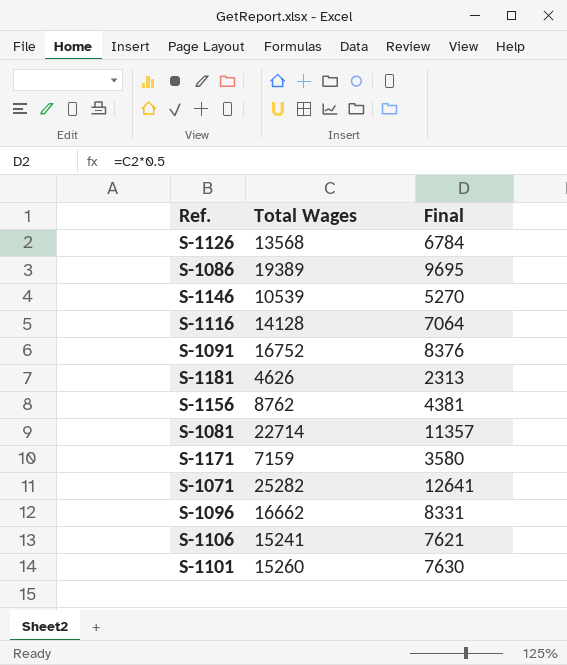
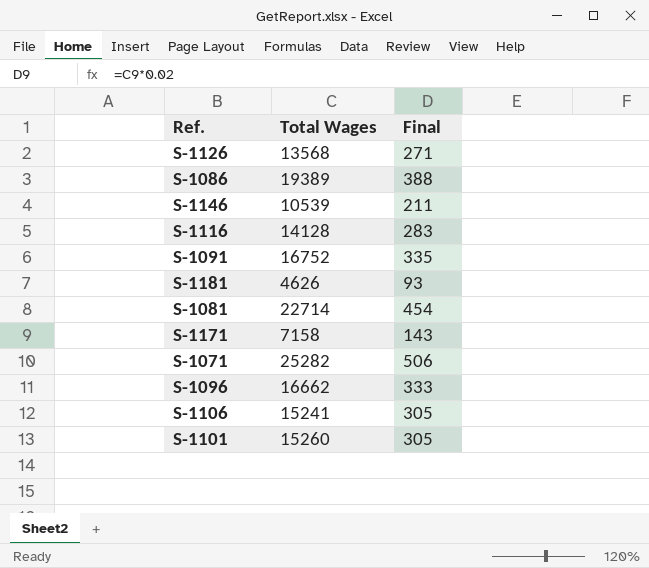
column Final | formula: [Total Wages] * 0.5 -> [Total Wages] * 0.02
row S-1156: 8762 | 4381 -> none
S-1171 | Total Wages: 7159 -> 7158

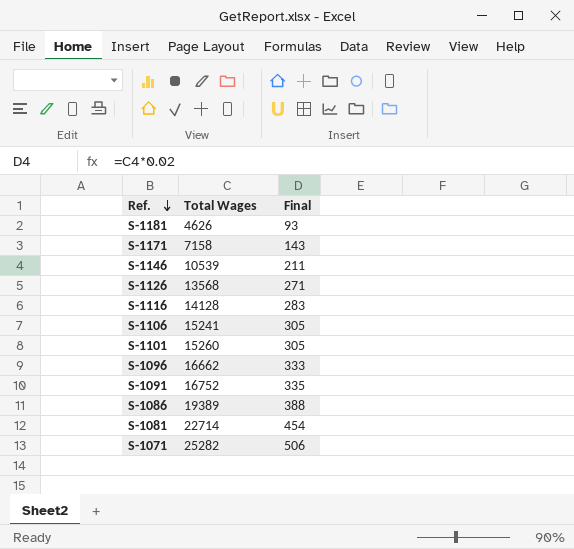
row order: none -> Ref. descending

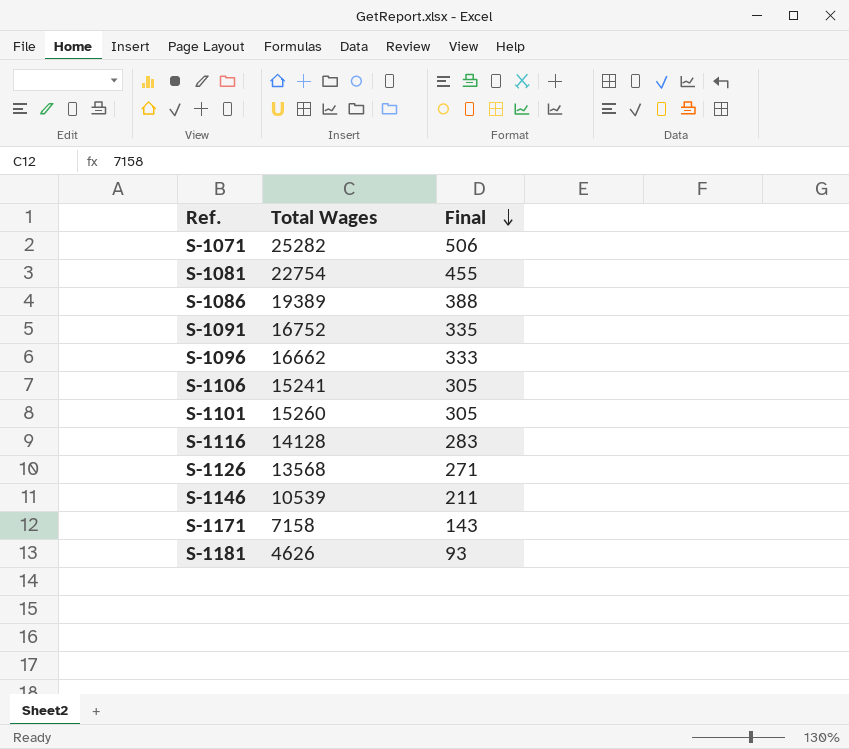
row order: Ref. descending -> Final descending
S-1081 | Total Wages: 22714 -> 22754
S-1081 | Final: 454 -> 455

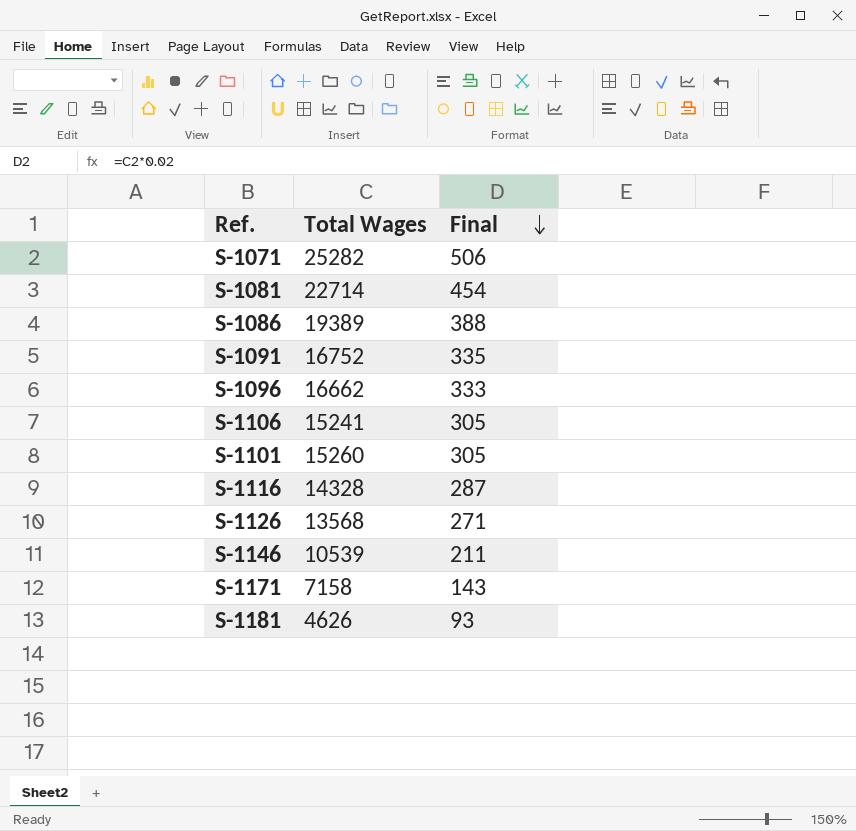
S-1081 | Total Wages: 22754 -> 22714
S-1081 | Final: 455 -> 454
S-1116 | Total Wages: 14128 -> 14328
S-1116 | Final: 283 -> 287

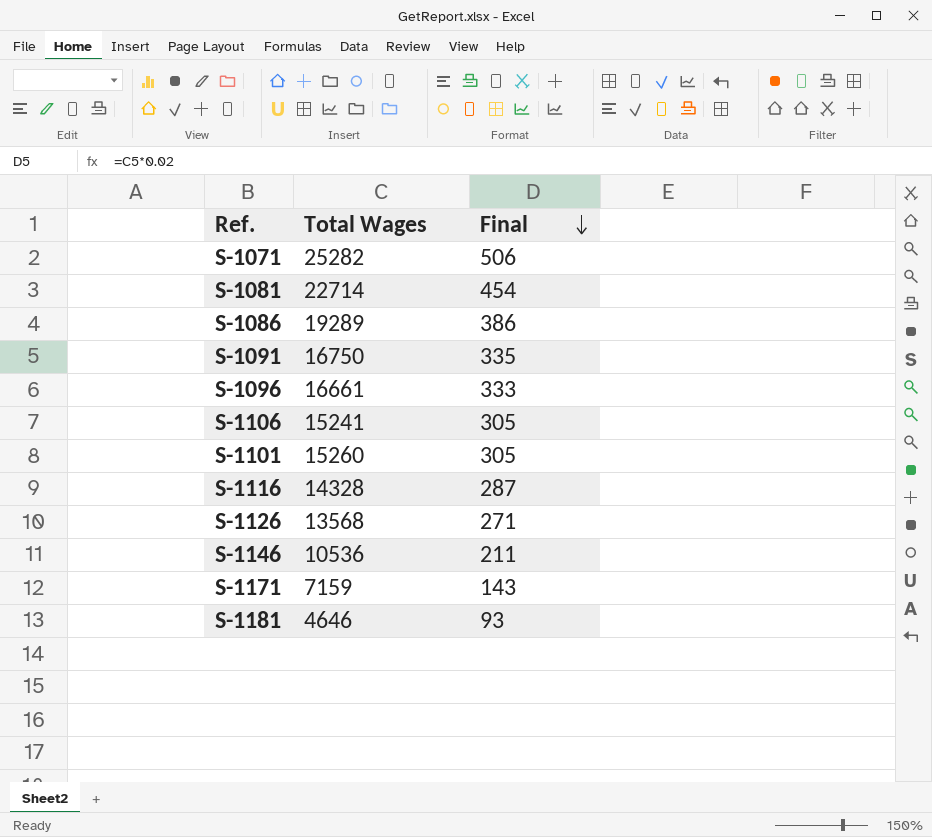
S-1086 | Total Wages: 19389 -> 19289
S-1086 | Final: 388 -> 386
S-1091 | Total Wages: 16752 -> 16750
S-1096 | Total Wages: 16662 -> 16661
S-1146 | Total Wages: 10539 -> 10536
S-1171 | Total Wages: 7158 -> 7159
S-1181 | Total Wages: 4626 -> 4646

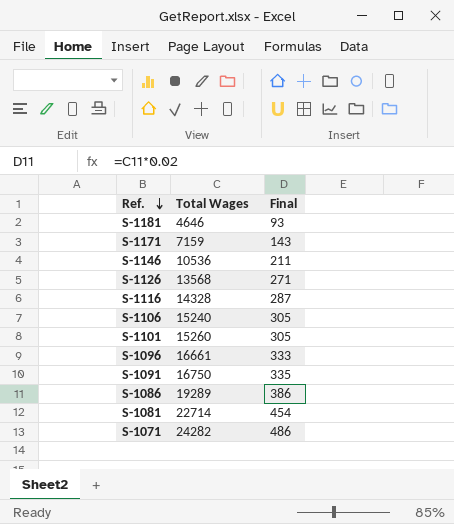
row order: Final descending -> Ref. descending
S-1106 | Total Wages: 15241 -> 15240
S-1071 | Total Wages: 25282 -> 24282
S-1071 | Final: 506 -> 486

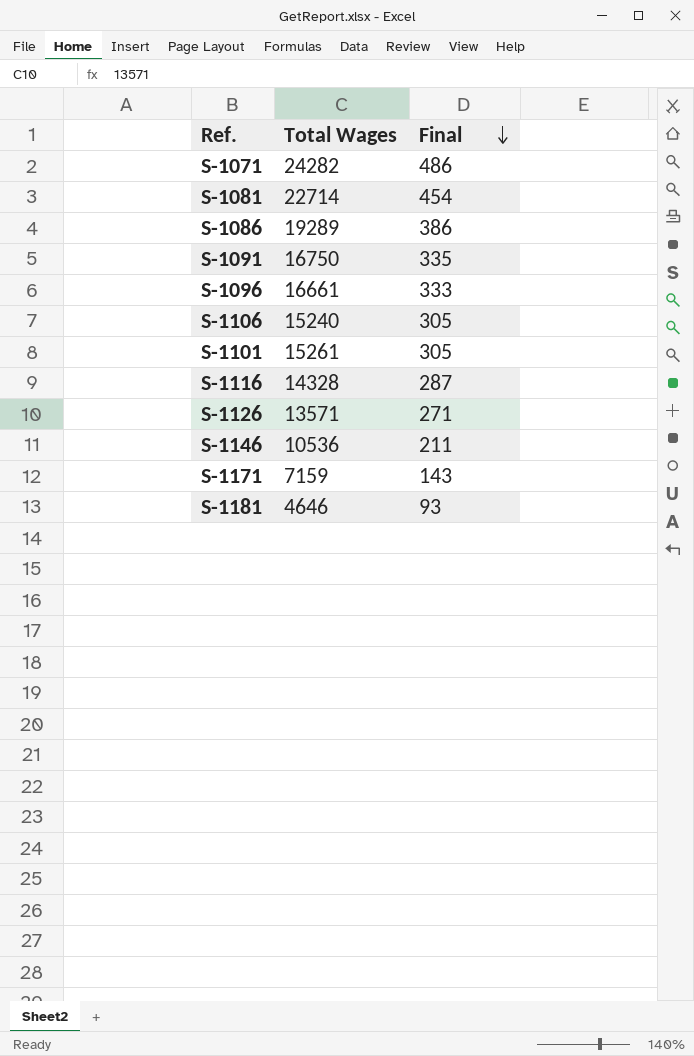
row order: Ref. descending -> Final descending
S-1101 | Total Wages: 15260 -> 15261
S-1126 | Total Wages: 13568 -> 13571

